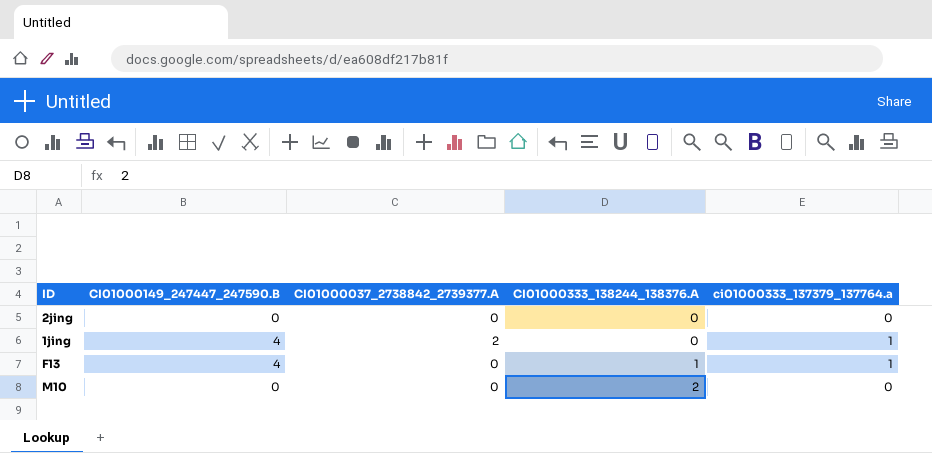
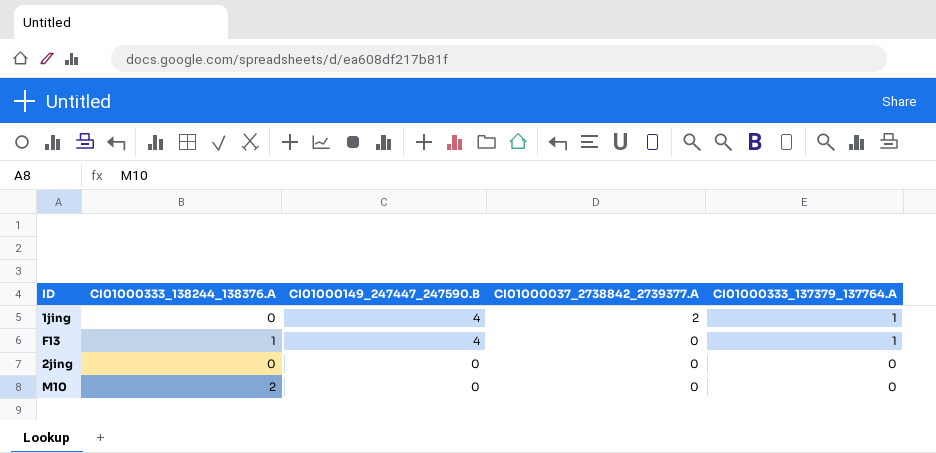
row order: CI01000333_138244_138376.A ascending -> CI01000149_247447_247590.B descending
column CI01000333_138244_138376.A | position: 4 -> 2
column name: ci01000333_137379_137764.a -> CI01000333_137379_137764.A

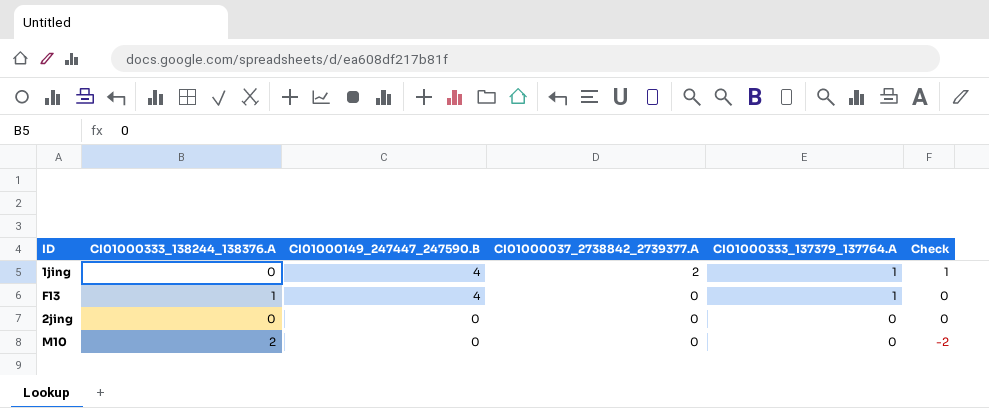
column Check | formula: none -> [CI01000333_137379_137764.A] - [CI01000333_138244_138376.A]

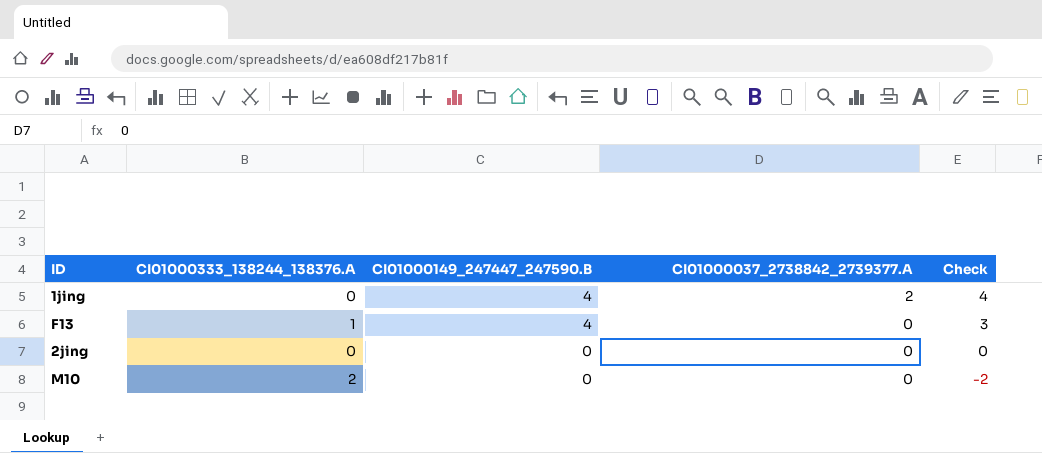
column CI01000333_137379_137764.A | position: 5 -> none
column Check | formula: [CI01000333_137379_137764.A] - [CI01000333_138244_138376.A] -> [CI01000149_247447_247590.B] - [CI01000333_138244_138376.A]

